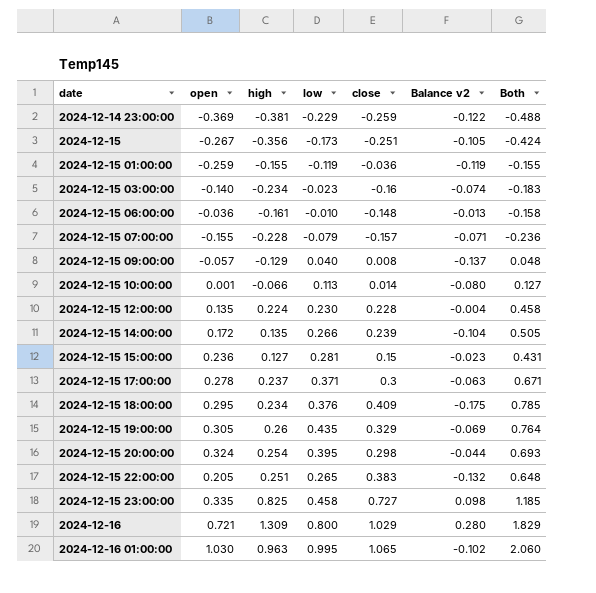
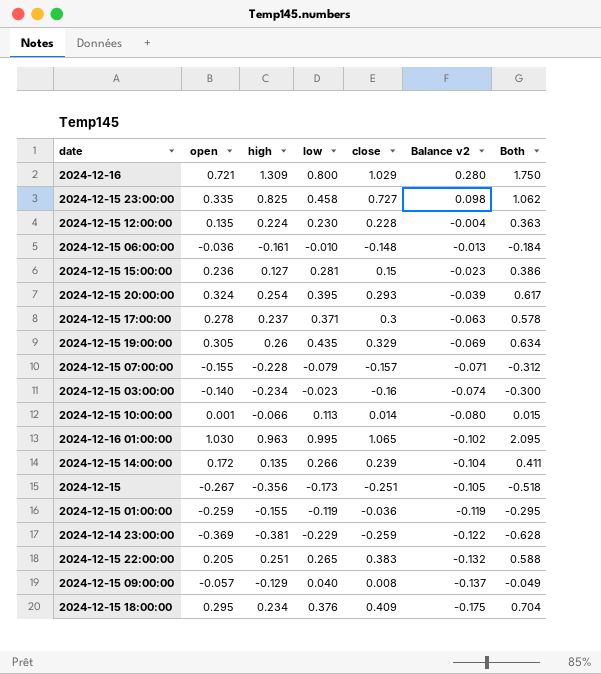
row order: date ascending -> Balance v2 descending
column Both | formula: [low] + [close] -> [open] + [close]
2024-12-15 20:00:00 | close: 0.298 -> 0.293
2024-12-15 20:00:00 | Balance v2: -0.044 -> -0.039

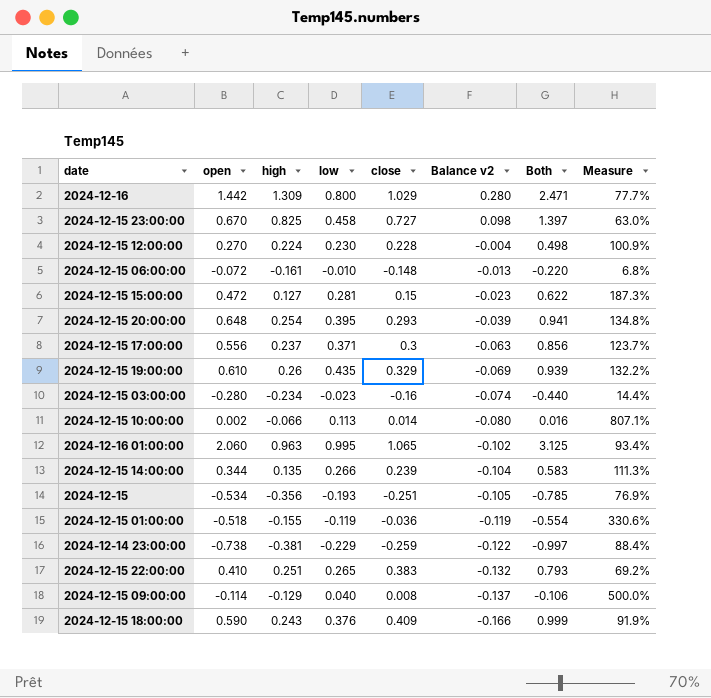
column Measure | formula: none -> [low] / [close]
row 2024-12-15 07:00:00: -0.155 | -0.228 | -0.079 | -0.157 | -0.071 | -0.312 -> none
2024-12-16 | open: 0.721 -> 1.442
2024-12-16 | Both: 1.750 -> 2.471
2024-12-15 23:00:00 | open: 0.335 -> 0.670
2024-12-15 23:00:00 | Both: 1.062 -> 1.397
2024-12-15 12:00:00 | open: 0.135 -> 0.270
2024-12-15 12:00:00 | Both: 0.363 -> 0.498
2024-12-15 06:00:00 | open: -0.036 -> -0.072
2024-12-15 06:00:00 | Both: -0.184 -> -0.220
2024-12-15 15:00:00 | open: 0.236 -> 0.472
2024-12-15 15:00:00 | Both: 0.386 -> 0.622
2024-12-15 20:00:00 | open: 0.324 -> 0.648
2024-12-15 20:00:00 | Both: 0.617 -> 0.941
2024-12-15 17:00:00 | open: 0.278 -> 0.556
2024-12-15 17:00:00 | Both: 0.578 -> 0.856
2024-12-15 19:00:00 | open: 0.305 -> 0.610
2024-12-15 19:00:00 | Both: 0.634 -> 0.939
2024-12-15 03:00:00 | open: -0.140 -> -0.280
2024-12-15 03:00:00 | Both: -0.300 -> -0.440
2024-12-15 10:00:00 | open: 0.001 -> 0.002
2024-12-15 10:00:00 | Both: 0.015 -> 0.016
2024-12-16 01:00:00 | open: 1.030 -> 2.060
2024-12-16 01:00:00 | Both: 2.095 -> 3.125
2024-12-15 14:00:00 | open: 0.172 -> 0.344
2024-12-15 14:00:00 | Both: 0.411 -> 0.583
2024-12-15 | open: -0.267 -> -0.534
2024-12-15 | low: -0.173 -> -0.193
2024-12-15 | Both: -0.518 -> -0.785
2024-12-15 01:00:00 | open: -0.259 -> -0.518
2024-12-15 01:00:00 | Both: -0.295 -> -0.554
2024-12-14 23:00:00 | open: -0.369 -> -0.738
2024-12-14 23:00:00 | Both: -0.628 -> -0.997
2024-12-15 22:00:00 | open: 0.205 -> 0.410
2024-12-15 22:00:00 | Both: 0.588 -> 0.793
2024-12-15 09:00:00 | open: -0.057 -> -0.114
2024-12-15 09:00:00 | Both: -0.049 -> -0.106
2024-12-15 18:00:00 | open: 0.295 -> 0.590
2024-12-15 18:00:00 | high: 0.234 -> 0.243
2024-12-15 18:00:00 | Balance v2: -0.175 -> -0.166
2024-12-15 18:00:00 | Both: 0.704 -> 0.999

